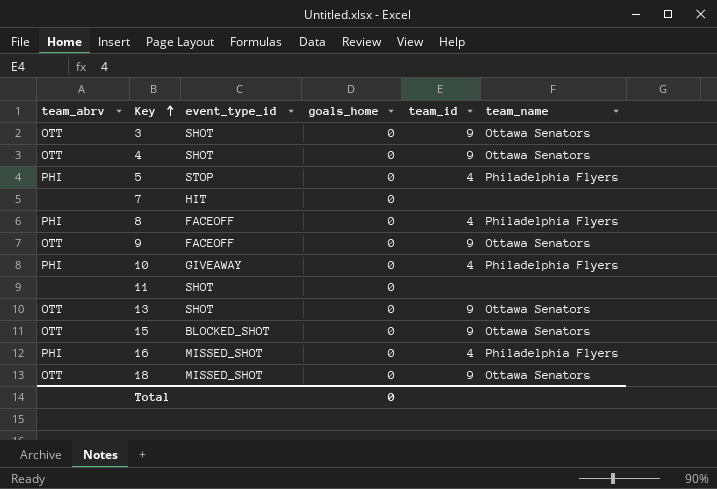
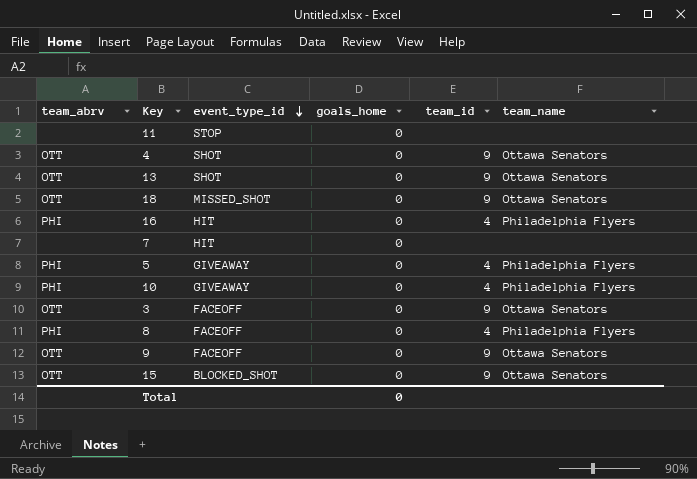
row order: Key ascending -> event_type_id descending
11 | event_type_id: SHOT -> STOP
16 | event_type_id: MISSED_SHOT -> HIT
5 | event_type_id: STOP -> GIVEAWAY
3 | event_type_id: SHOT -> FACEOFF

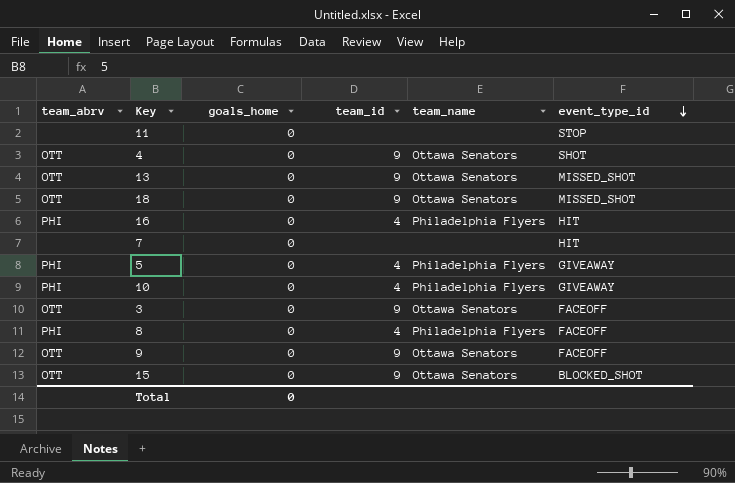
column event_type_id | position: 3 -> 6
13 | event_type_id: SHOT -> MISSED_SHOT

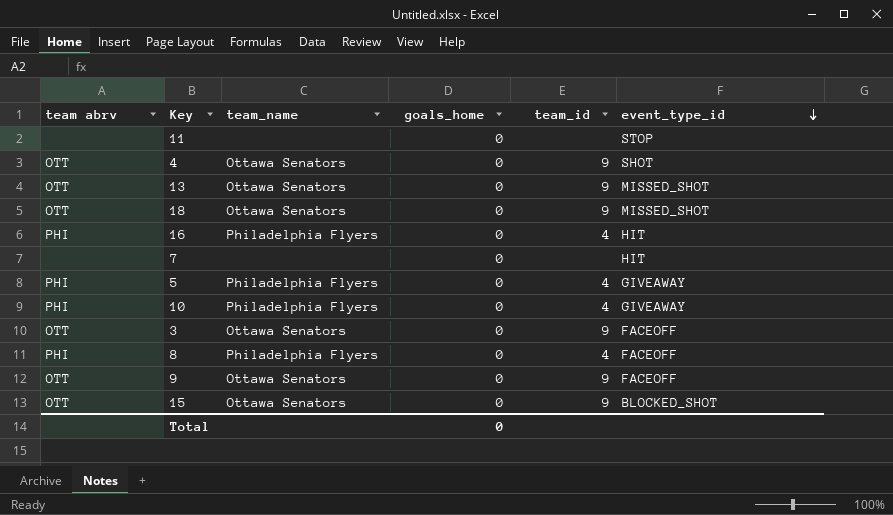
column name: team_abrv -> team abrv
column team_name | position: 5 -> 3

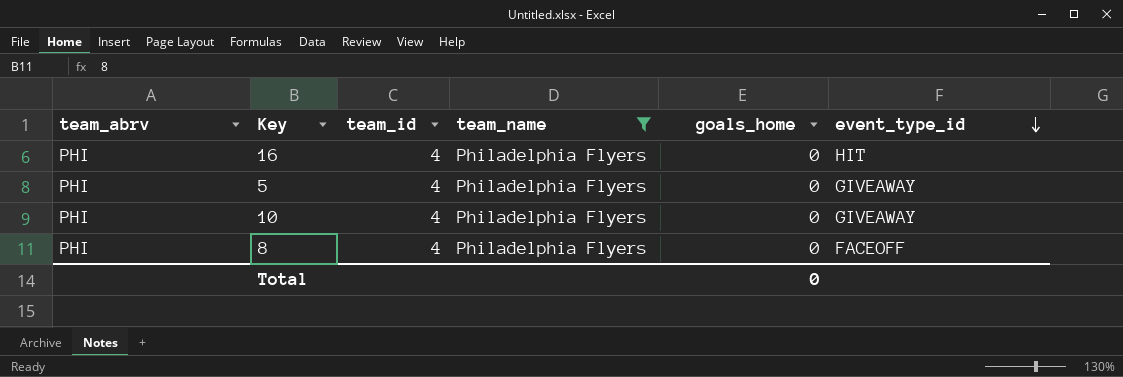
filter: none -> team_name = Philadelphia Flyers
column name: team abrv -> team_abrv
column team_id | position: 5 -> 3

